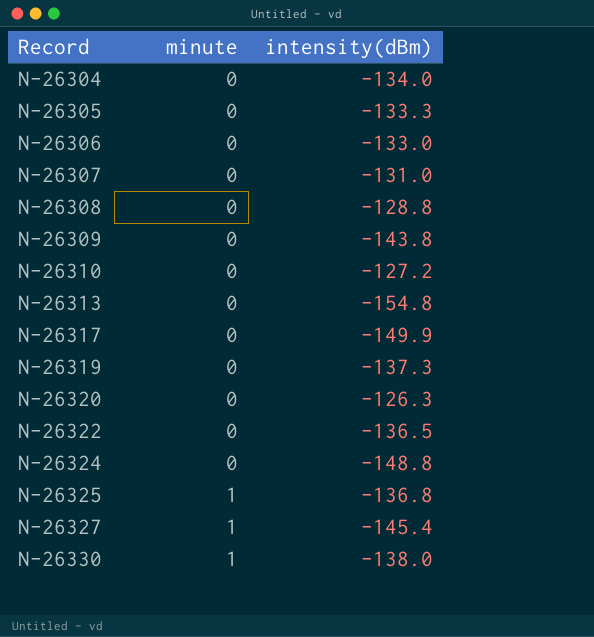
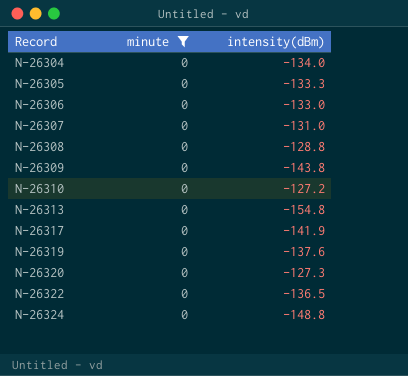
filter: none -> minute = 0
N-26317 | intensity(dBm): -149.9 -> -141.9
N-26319 | intensity(dBm): -137.3 -> -137.6
N-26320 | intensity(dBm): -126.3 -> -127.3

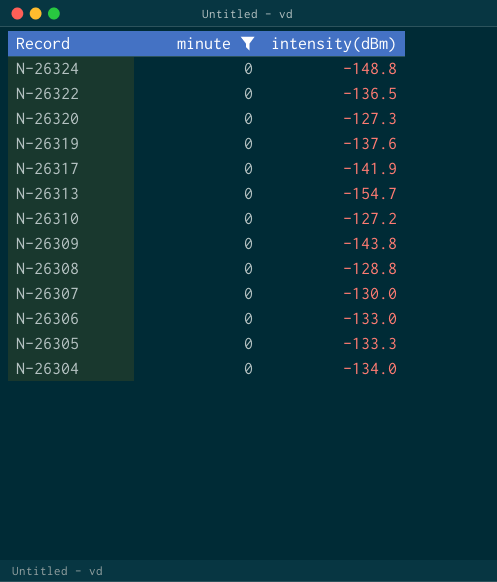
row order: Record ascending -> Record descending
N-26313 | intensity(dBm): -154.8 -> -154.7
N-26307 | intensity(dBm): -131.0 -> -130.0

